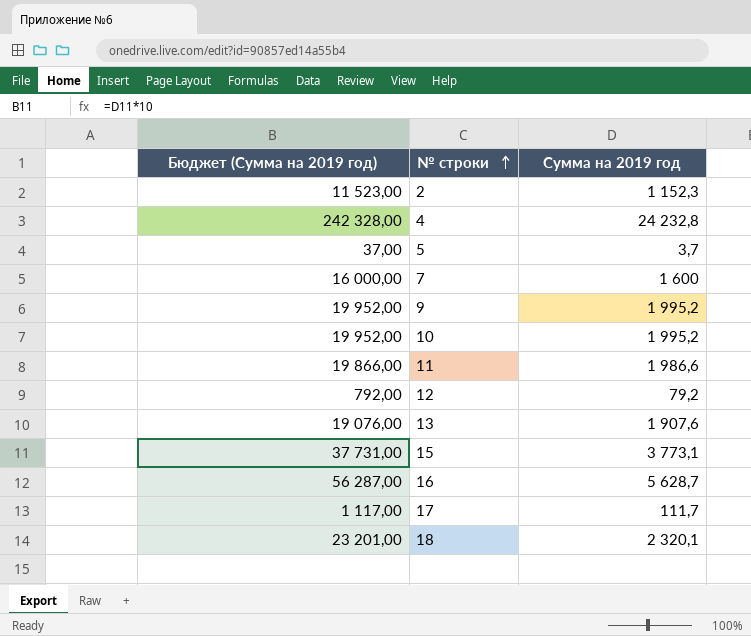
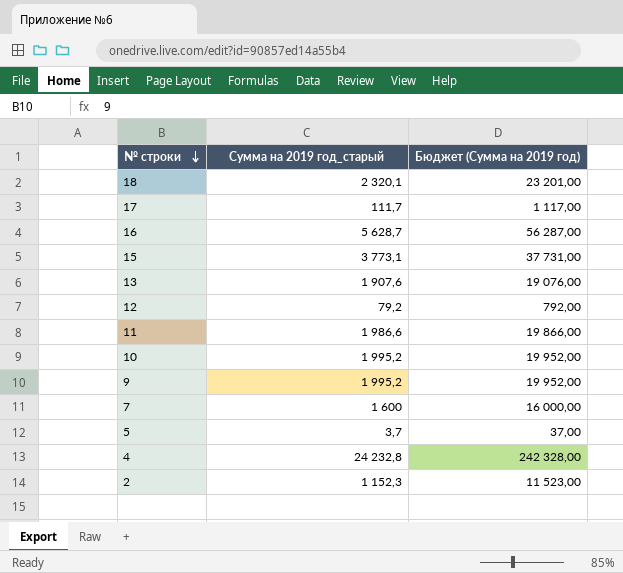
row order: № строки ascending -> № строки descending
column name: Сумма на 2019 год -> Сумма на 2019 год_старый
column Бюджет (Сумма на 2019 год) | position: 1 -> 3

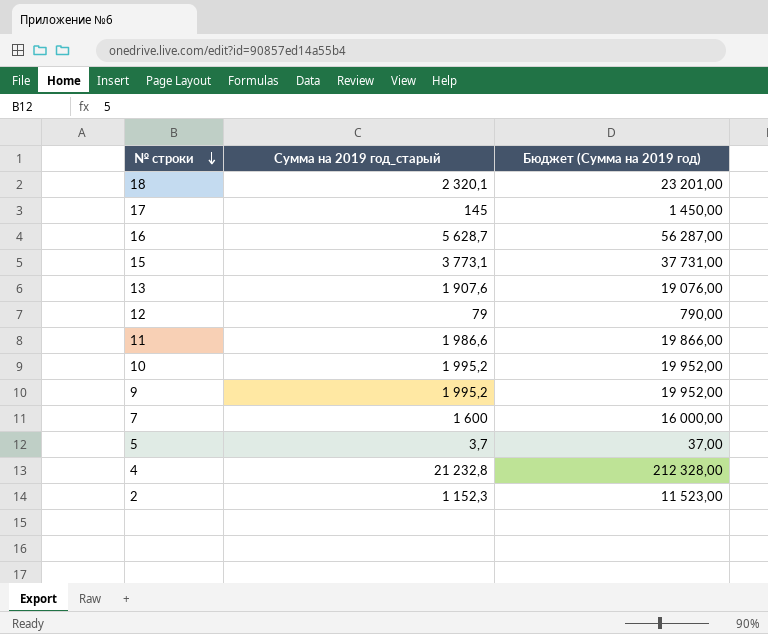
17 | Сумма на 2019 год_старый: 111,7 -> 145
17 | Бюджет (Сумма на 2019 год): 1 117,00 -> 1 450,00
12 | Сумма на 2019 год_старый: 79,2 -> 79
12 | Бюджет (Сумма на 2019 год): 792,00 -> 790,00
4 | Сумма на 2019 год_старый: 24 232,8 -> 21 232,8
4 | Бюджет (Сумма на 2019 год): 242 328,00 -> 212 328,00

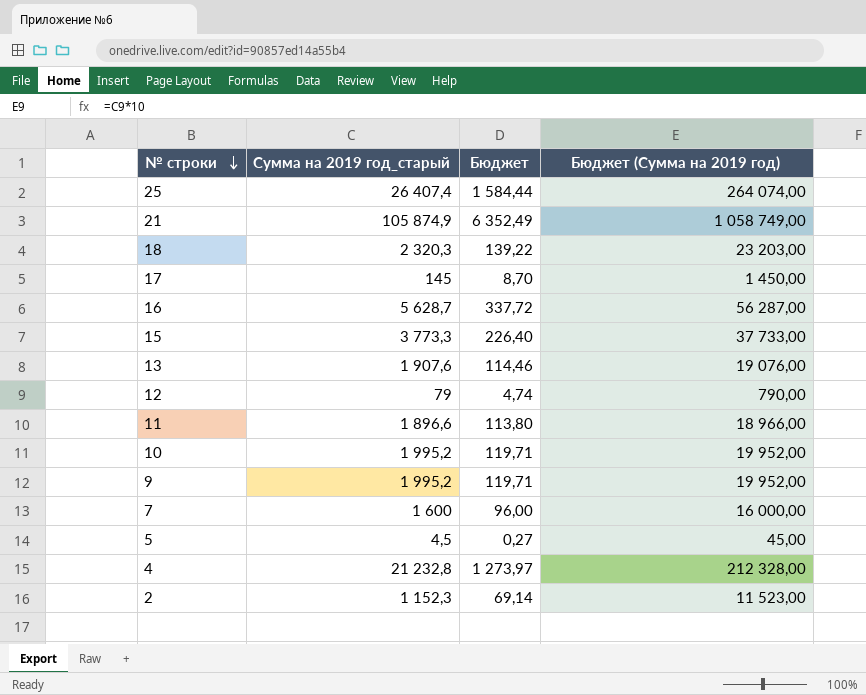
column Бюджет | formula: none -> [Сумма на 2019 год_старый] * 0,06
row 25: none -> 26 407,4 | 1 584,44 | 264 074,00
row 21: none -> 105 874,9 | 6 352,49 | 1 058 749,00
18 | Сумма на 2019 год_старый: 2 320,1 -> 2 320,3
18 | Бюджет (Сумма на 2019 год): 23 201,00 -> 23 203,00
15 | Сумма на 2019 год_старый: 3 773,1 -> 3 773,3
15 | Бюджет (Сумма на 2019 год): 37 731,00 -> 37 733,00
11 | Сумма на 2019 год_старый: 1 986,6 -> 1 896,6
11 | Бюджет (Сумма на 2019 год): 19 866,00 -> 18 966,00
5 | Сумма на 2019 год_старый: 3,7 -> 4,5
5 | Бюджет (Сумма на 2019 год): 37,00 -> 45,00

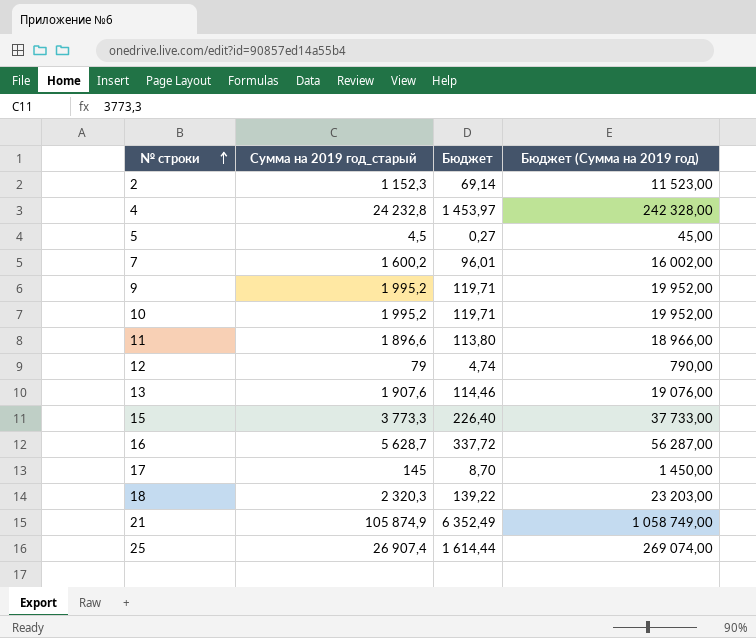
row order: № строки descending -> № строки ascending
4 | Сумма на 2019 год_старый: 21 232,8 -> 24 232,8
4 | Бюджет: 1 273,97 -> 1 453,97
4 | Бюджет (Сумма на 2019 год): 212 328,00 -> 242 328,00
7 | Сумма на 2019 год_старый: 1 600 -> 1 600,2
7 | Бюджет: 96,00 -> 96,01
7 | Бюджет (Сумма на 2019 год): 16 000,00 -> 16 002,00
25 | Сумма на 2019 год_старый: 26 407,4 -> 26 907,4
25 | Бюджет: 1 584,44 -> 1 614,44
25 | Бюджет (Сумма на 2019 год): 264 074,00 -> 269 074,00

